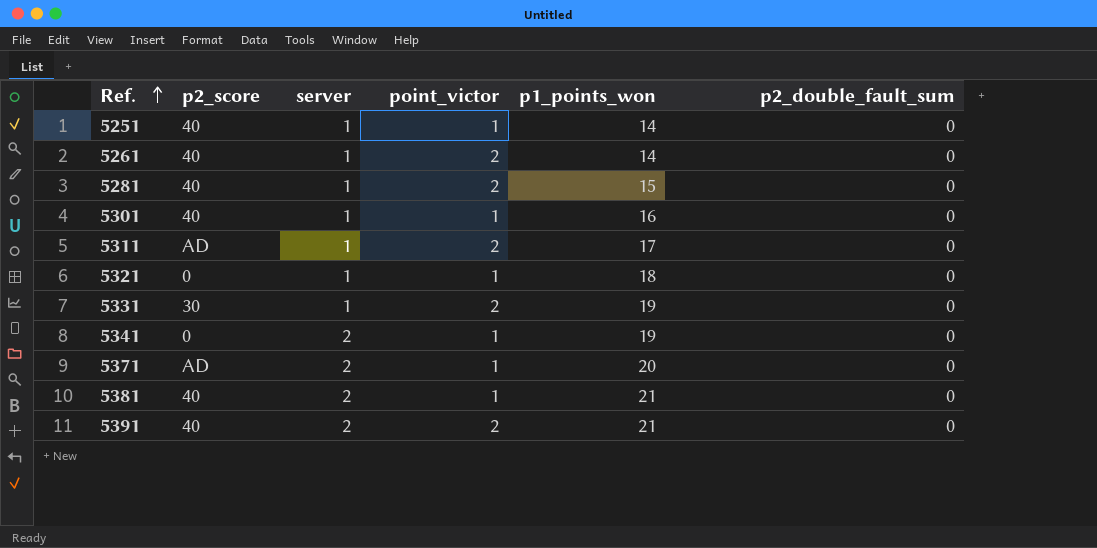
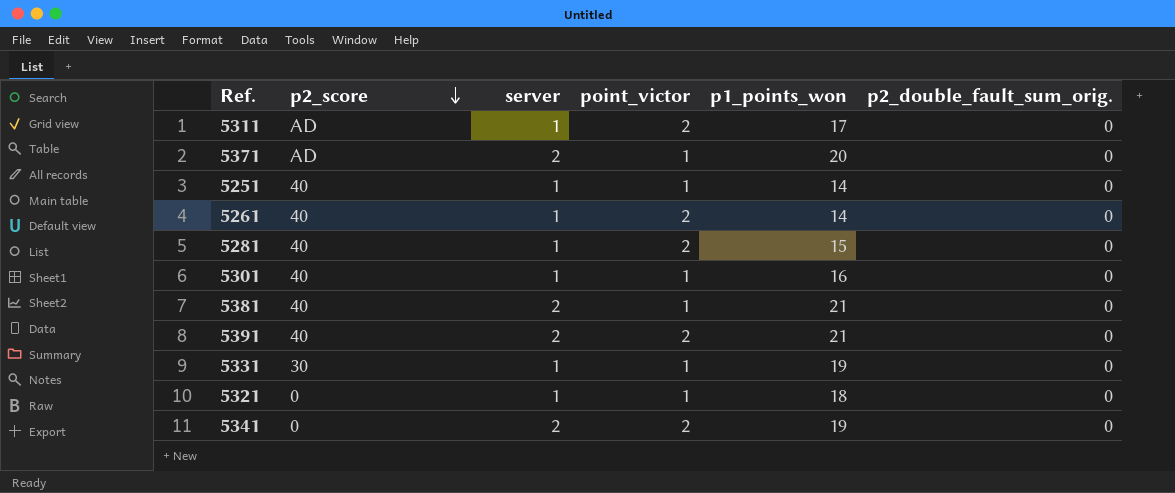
row order: Ref. ascending -> p2_score descending
column name: p2_double_fault_sum -> p2_double_fault_sum_orig.
5331 | point_victor: 2 -> 1
5341 | point_victor: 1 -> 2

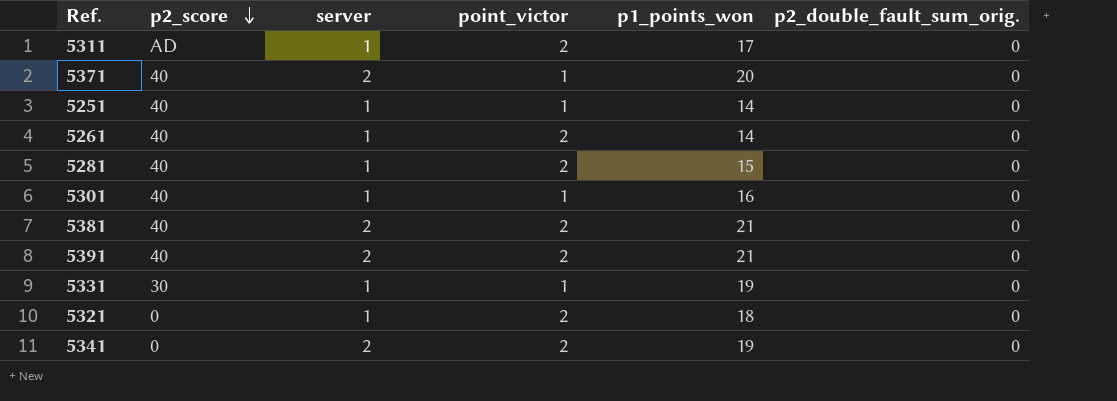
5371 | p2_score: AD -> 40
5381 | point_victor: 1 -> 2
5321 | point_victor: 1 -> 2

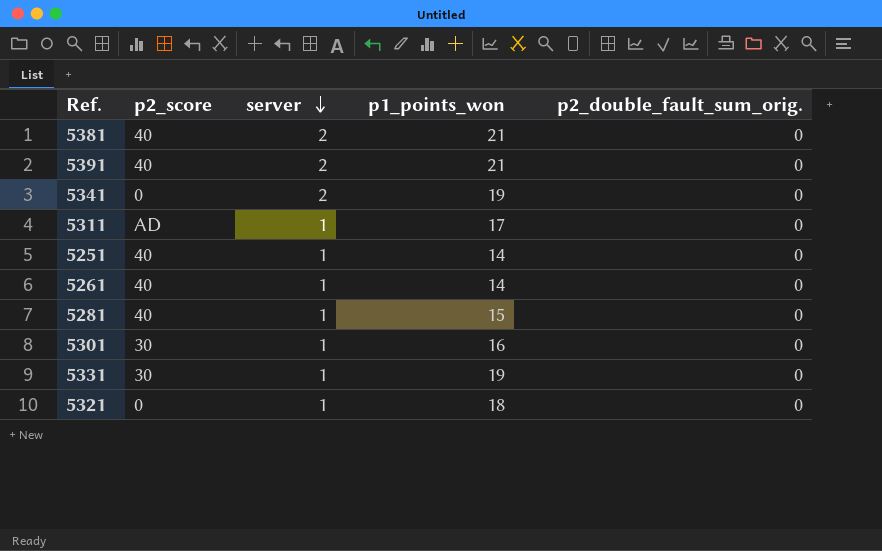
row order: p2_score descending -> server descending
column point_victor | position: 4 -> none
row 5371: 40 | 2 | 1 | 20 | 0 -> none
5301 | p2_score: 40 -> 30

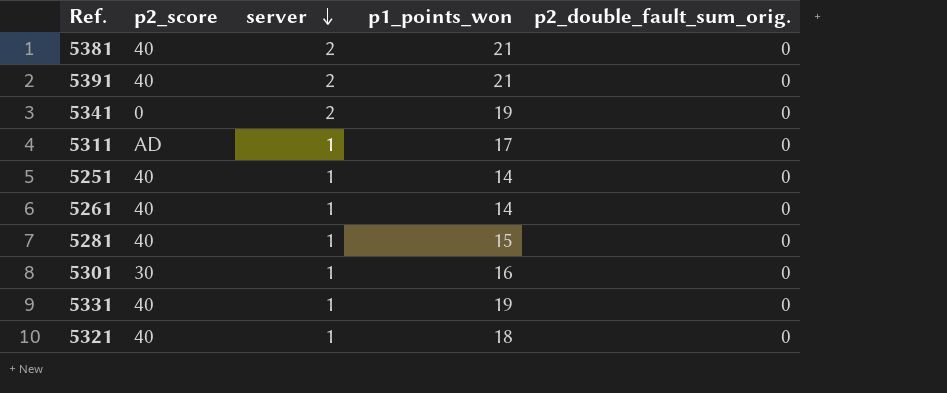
5331 | p2_score: 30 -> 40
5321 | p2_score: 0 -> 40

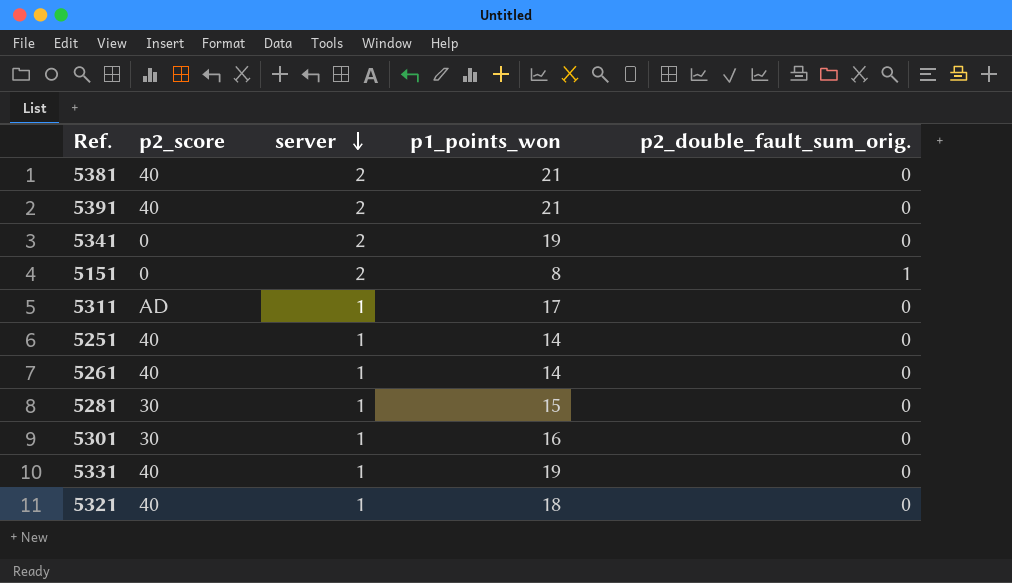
row 5151: none -> 0 | 2 | 8 | 1
5281 | p2_score: 40 -> 30

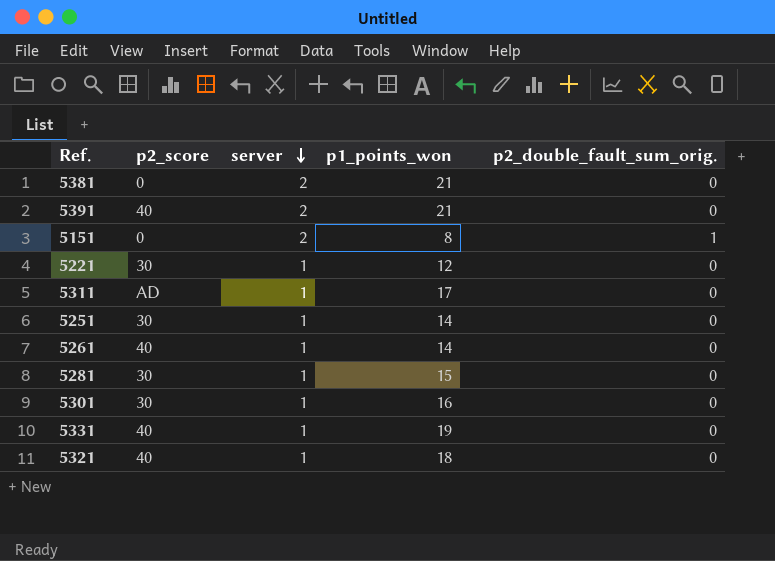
row 5341: 0 | 2 | 19 | 0 -> none
5381 | p2_score: 40 -> 0
row 5221: none -> 30 | 1 | 12 | 0
5251 | p2_score: 40 -> 30

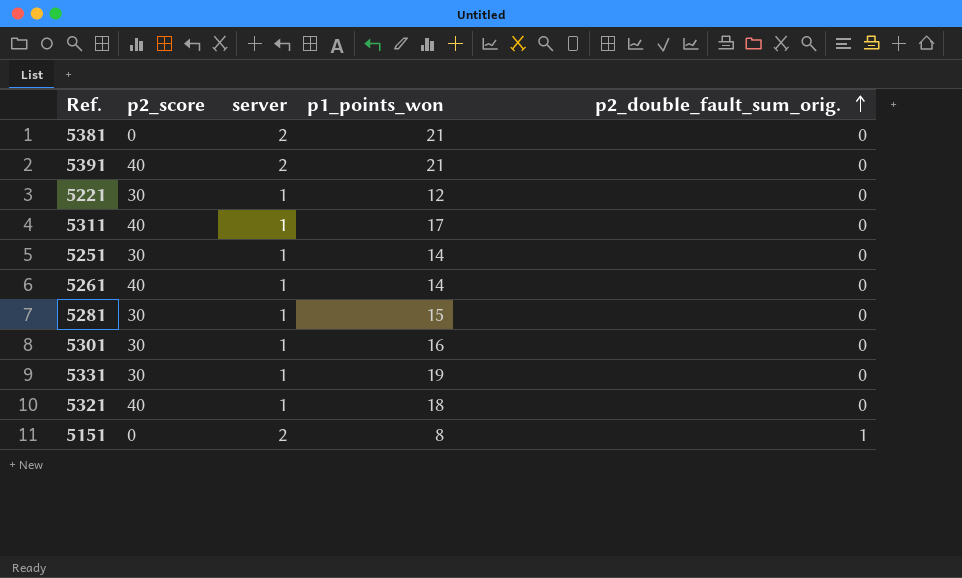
row order: server descending -> p2_double_fault_sum_orig. ascending
5311 | p2_score: AD -> 40
5331 | p2_score: 40 -> 30

